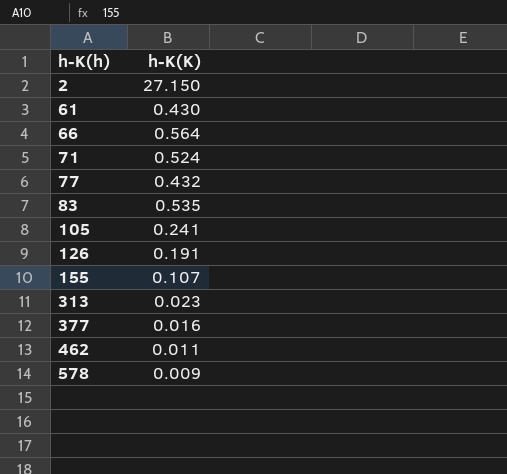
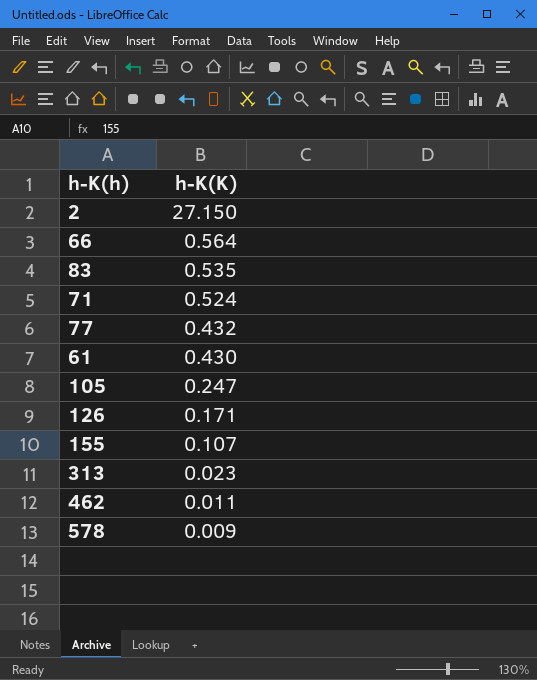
row order: h-K(h) ascending -> h-K(K) descending
row 377: 0.016 -> none
105 | h-K(K): 0.241 -> 0.247
126 | h-K(K): 0.191 -> 0.171

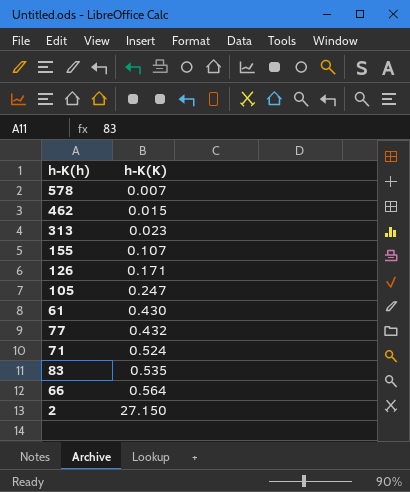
row order: h-K(K) descending -> h-K(K) ascending
578 | h-K(K): 0.009 -> 0.007
462 | h-K(K): 0.011 -> 0.015

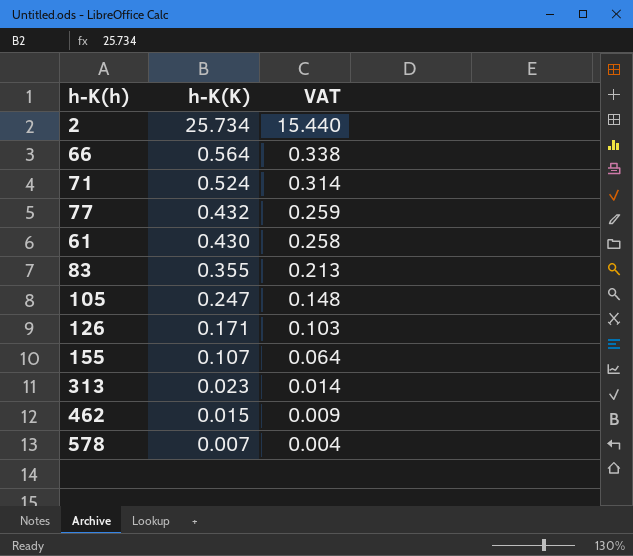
row order: h-K(K) ascending -> h-K(K) descending
column VAT | formula: none -> [h-K(K)] * 0.6
2 | h-K(K): 27.150 -> 25.734
83 | h-K(K): 0.535 -> 0.355

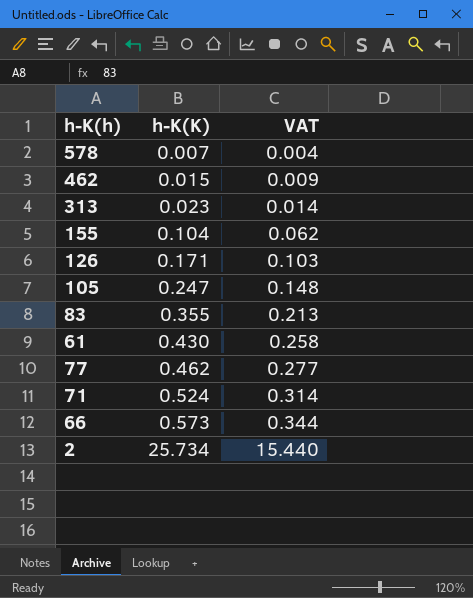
row order: h-K(K) descending -> h-K(K) ascending
155 | h-K(K): 0.107 -> 0.104
155 | VAT: 0.064 -> 0.062
77 | h-K(K): 0.432 -> 0.462
77 | VAT: 0.259 -> 0.277
66 | h-K(K): 0.564 -> 0.573
66 | VAT: 0.338 -> 0.344

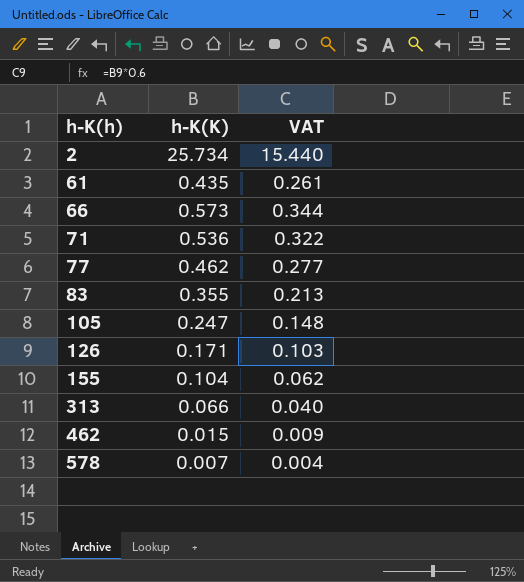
row order: h-K(K) ascending -> h-K(h) ascending
61 | h-K(K): 0.430 -> 0.435
61 | VAT: 0.258 -> 0.261
71 | h-K(K): 0.524 -> 0.536
71 | VAT: 0.314 -> 0.322
313 | h-K(K): 0.023 -> 0.066
313 | VAT: 0.014 -> 0.040

